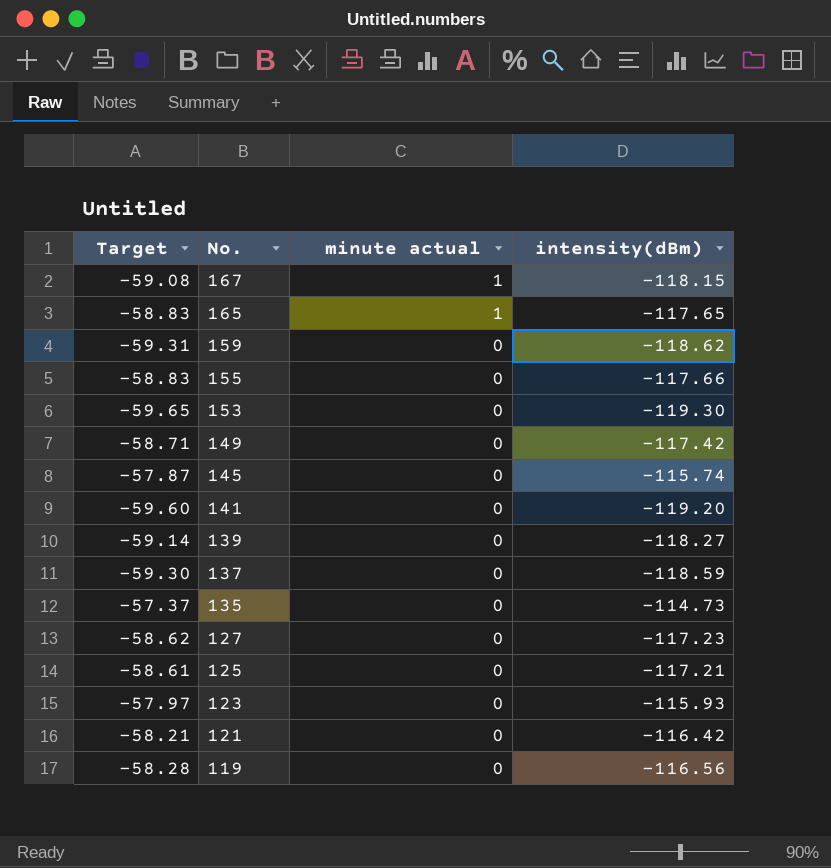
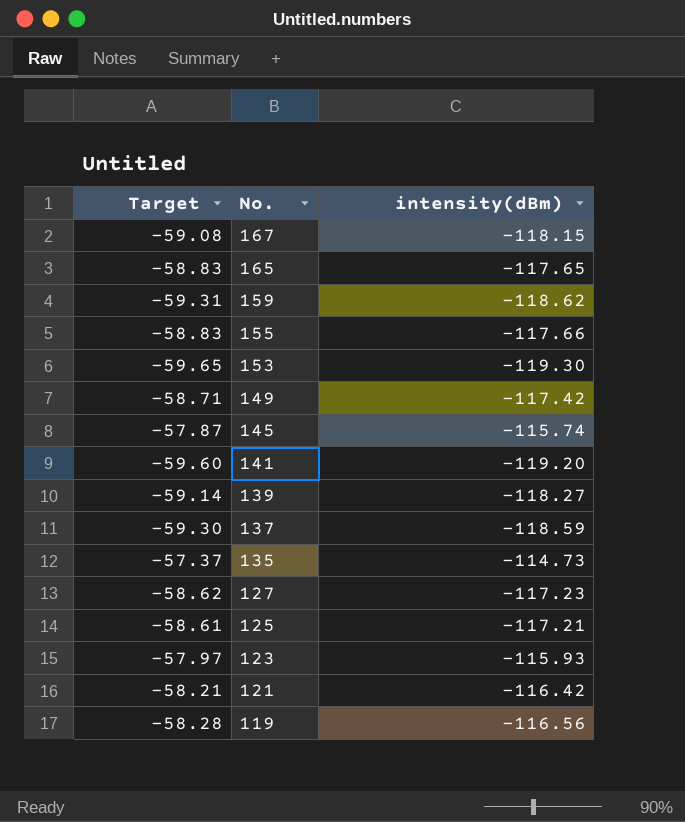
column minute actual | position: 3 -> none

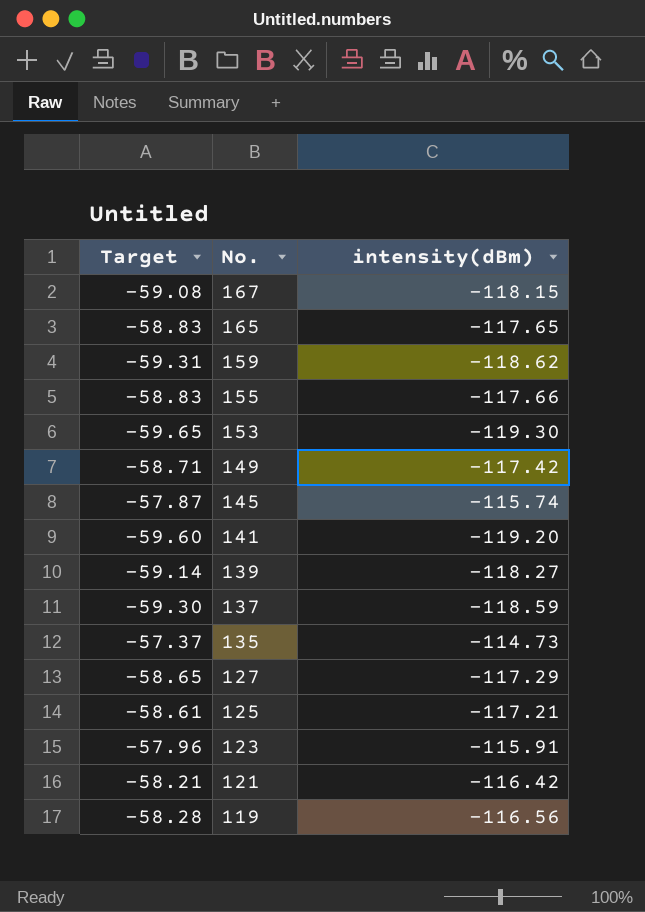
127 | Target: -58.62 -> -58.65
127 | intensity(dBm): -117.23 -> -117.29
123 | Target: -57.97 -> -57.96
123 | intensity(dBm): -115.93 -> -115.91

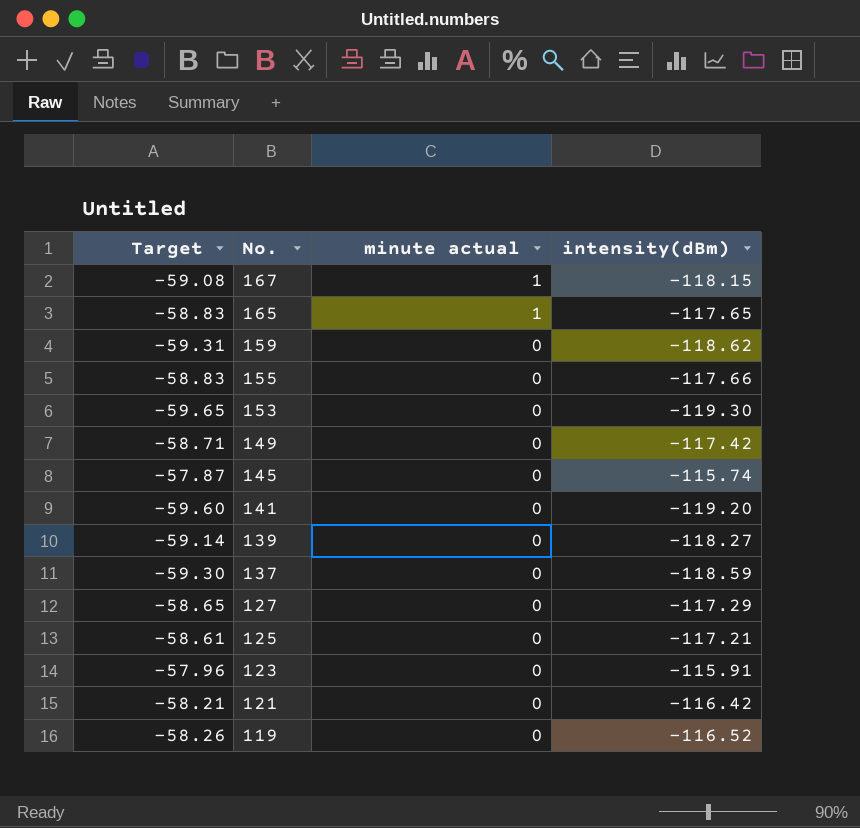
column minute actual | position: none -> 3
row 135: -57.37 | -114.73 -> none
119 | Target: -58.28 -> -58.26
119 | intensity(dBm): -116.56 -> -116.52

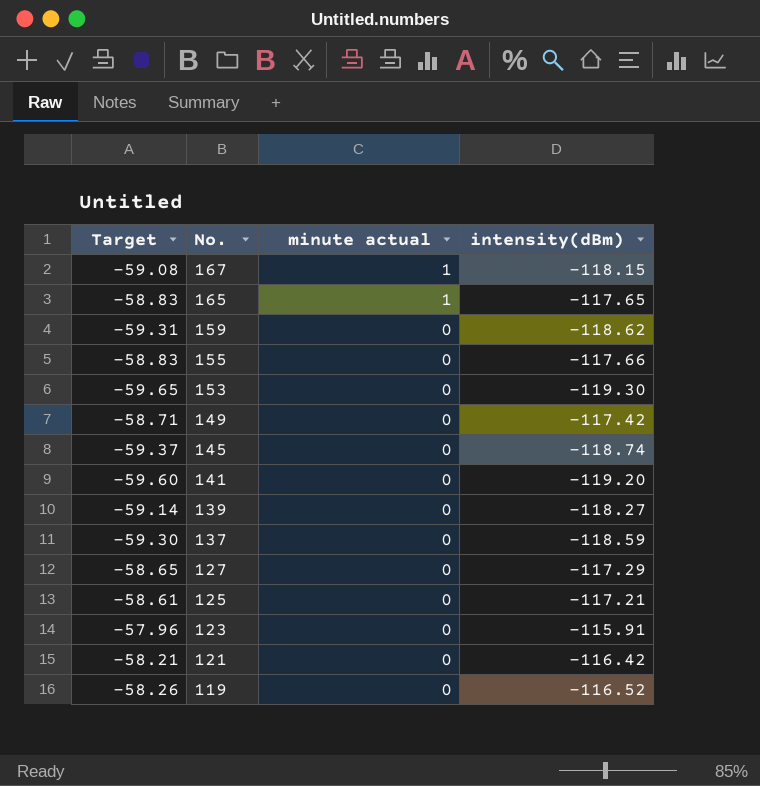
145 | Target: -57.87 -> -59.37
145 | intensity(dBm): -115.74 -> -118.74

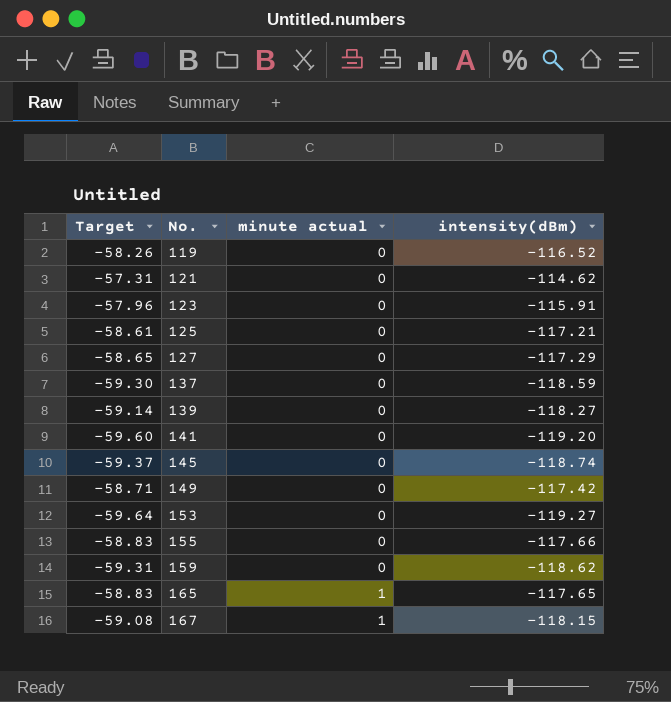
row order: No. descending -> No. ascending
121 | Target: -58.21 -> -57.31
121 | intensity(dBm): -116.42 -> -114.62
153 | Target: -59.65 -> -59.64
153 | intensity(dBm): -119.30 -> -119.27

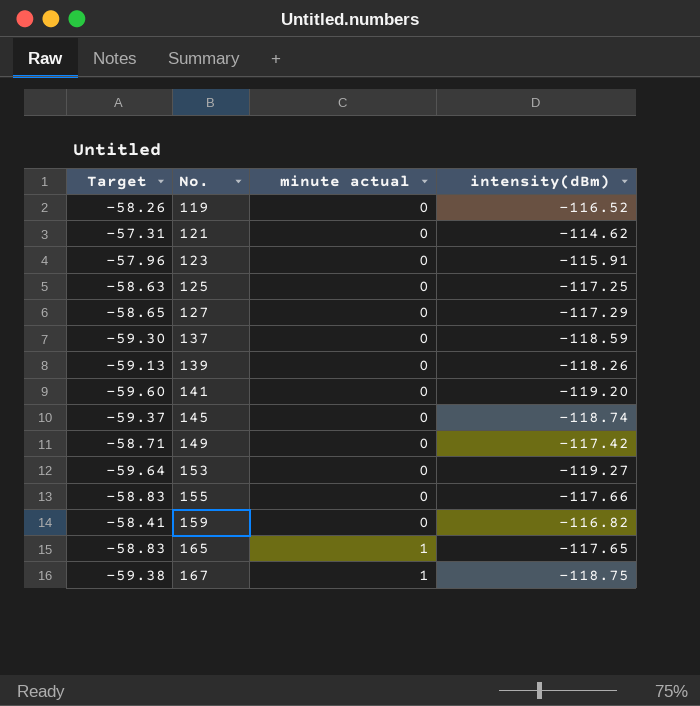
125 | Target: -58.61 -> -58.63
125 | intensity(dBm): -117.21 -> -117.25
139 | Target: -59.14 -> -59.13
139 | intensity(dBm): -118.27 -> -118.26
159 | Target: -59.31 -> -58.41
159 | intensity(dBm): -118.62 -> -116.82
167 | Target: -59.08 -> -59.38
167 | intensity(dBm): -118.15 -> -118.75

